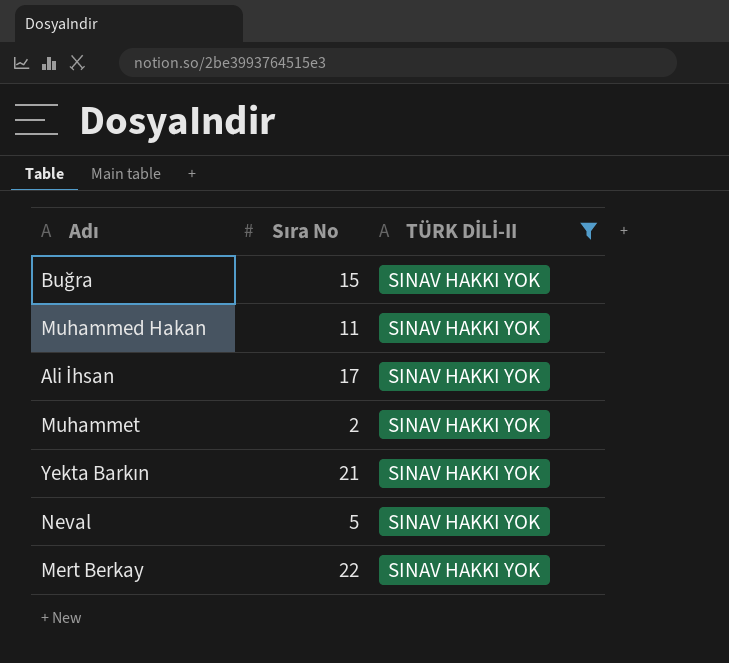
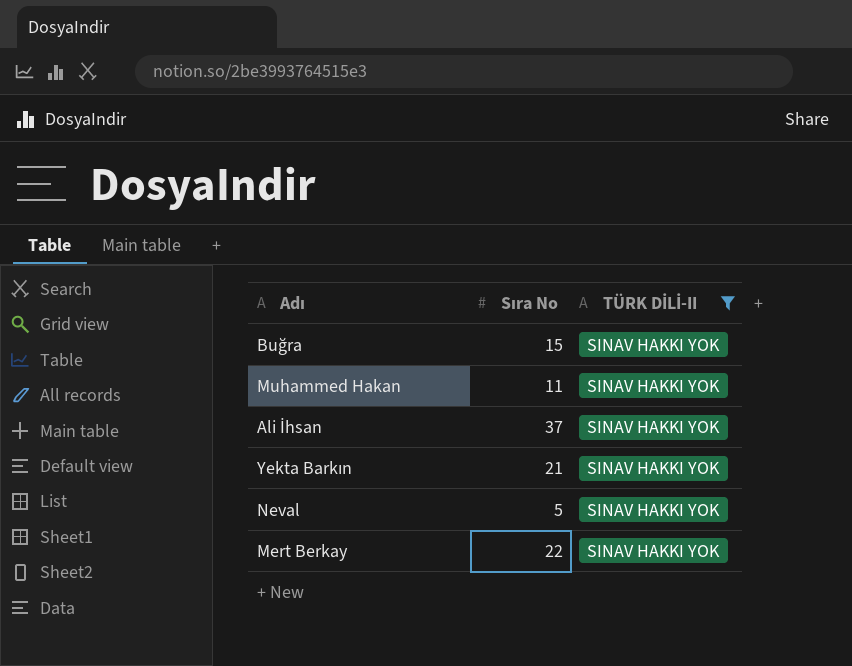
row Muhammet: 2 | SINAV HAKKI YOK -> none
Ali İhsan | Sıra No: 17 -> 37

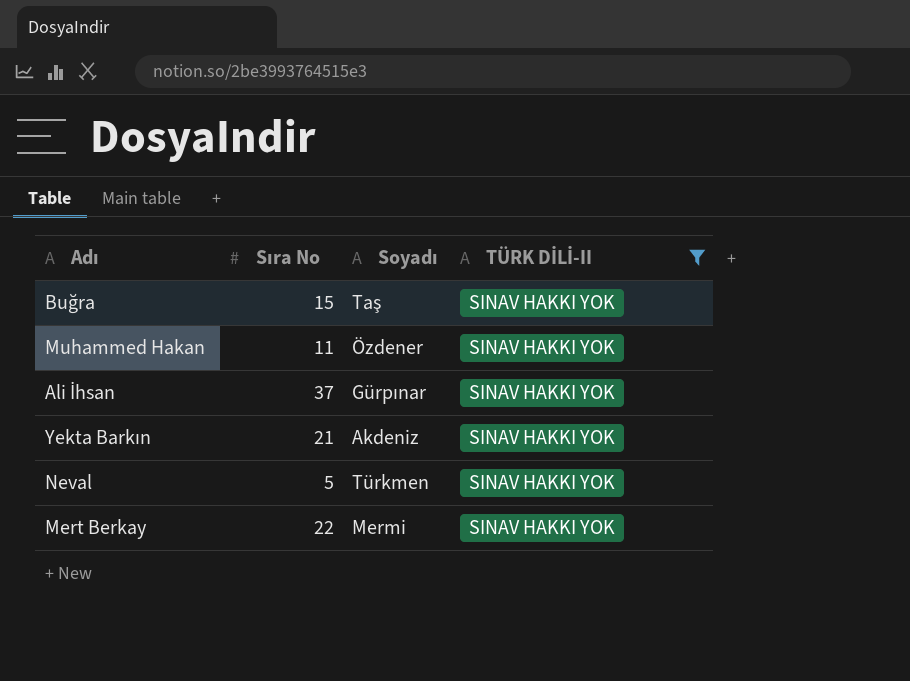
column Soyadı | position: none -> 3

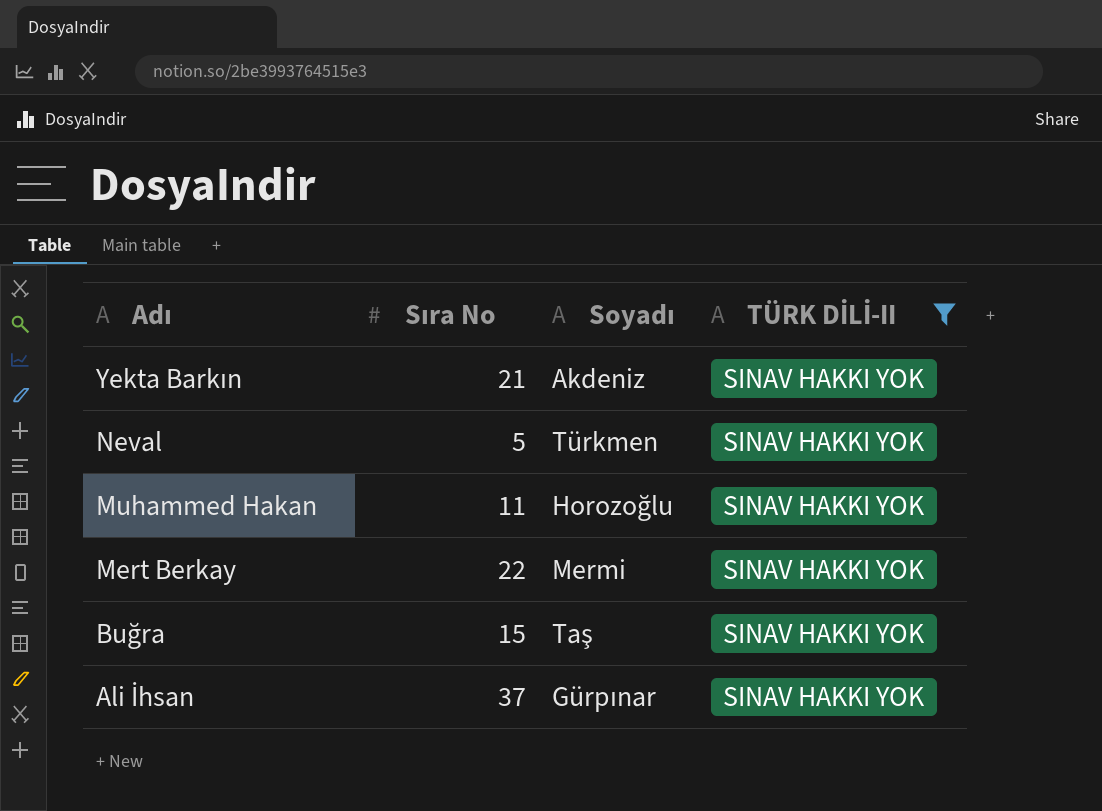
row order: none -> Adı descending
Muhammed Hakan | Soyadı: Özdener -> Horozoğlu

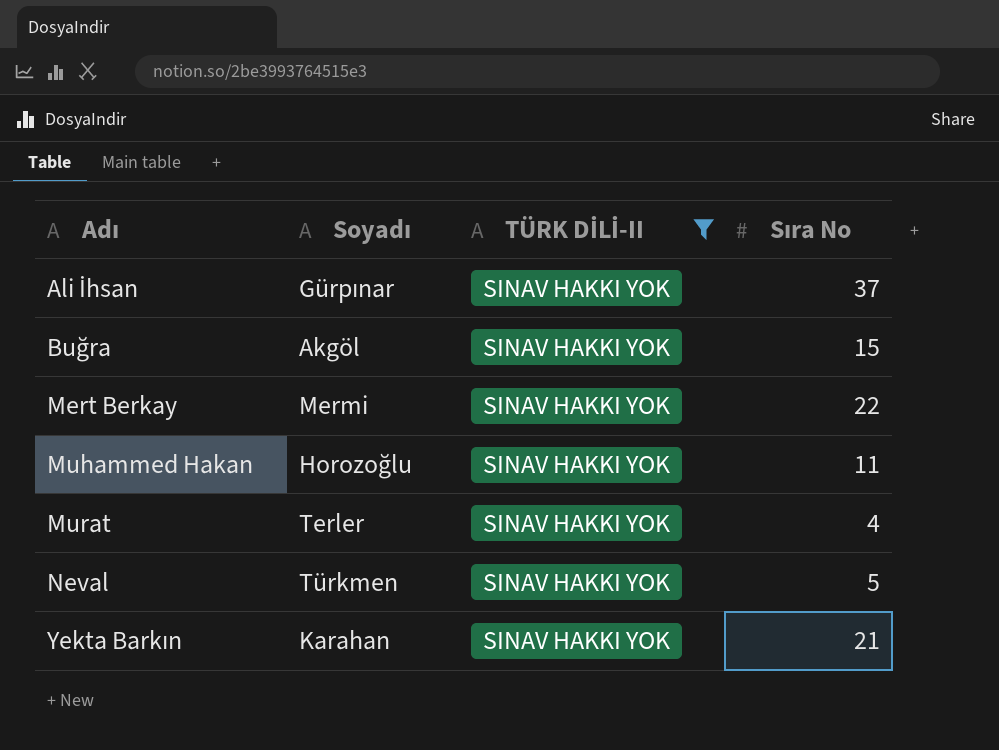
row order: Adı descending -> Adı ascending
column Sıra No | position: 2 -> 4
Buğra | Soyadı: Taş -> Akgöl
row Murat: none -> Terler | SINAV HAKKI YOK | 4
Yekta Barkın | Soyadı: Akdeniz -> Karahan

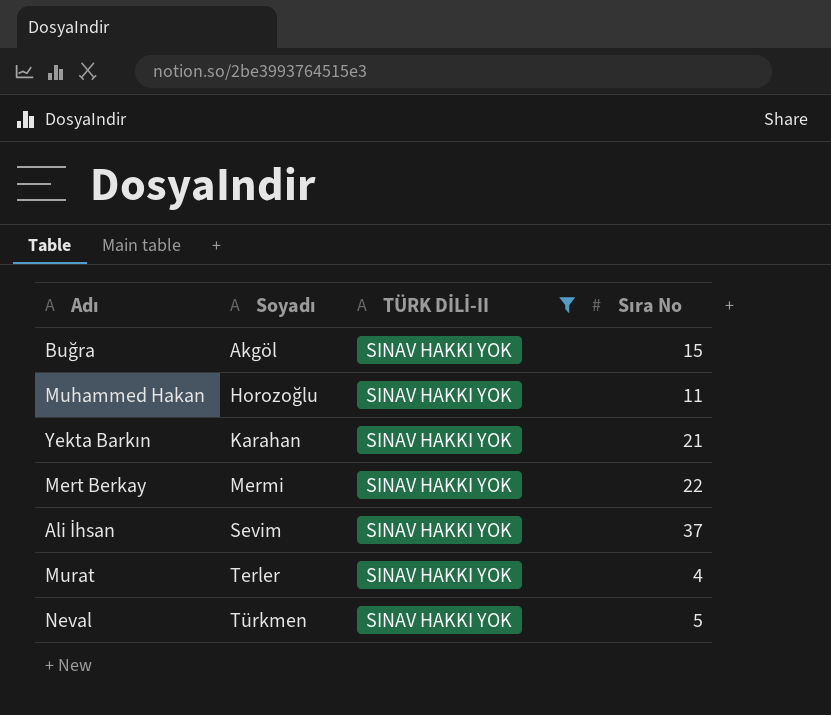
row order: Adı ascending -> Soyadı ascending
Ali İhsan | Soyadı: Gürpınar -> Sevim

